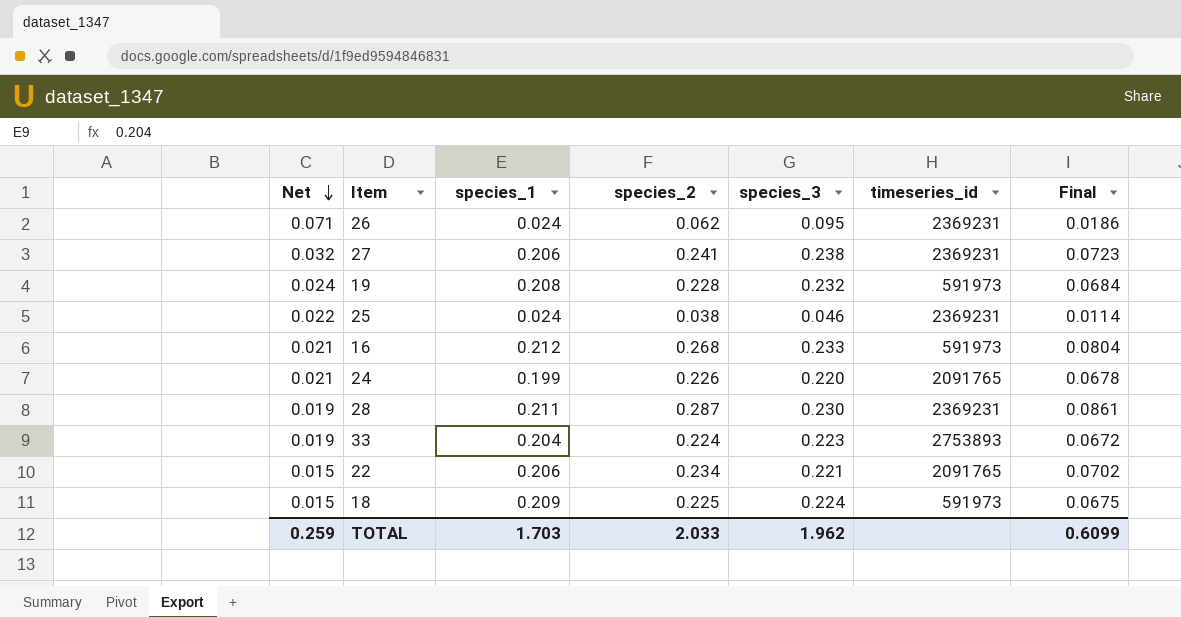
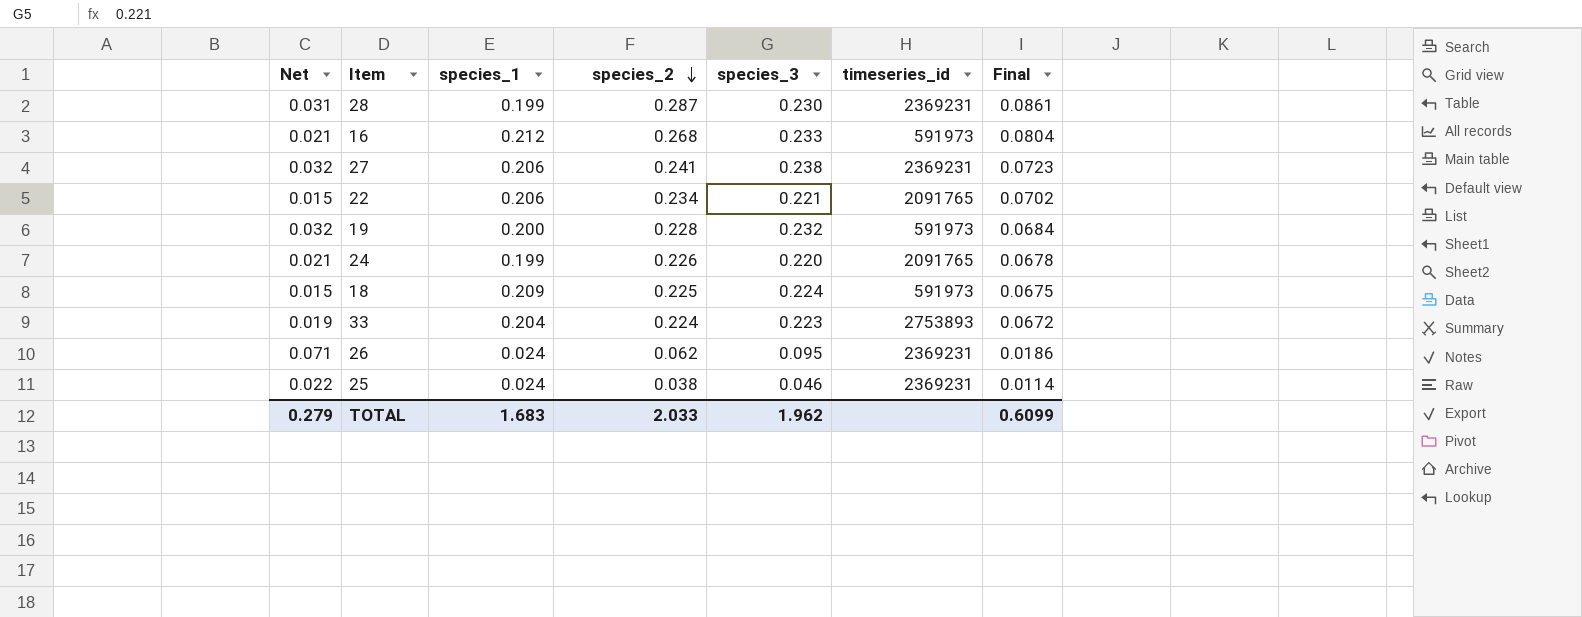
row order: Net descending -> species_2 descending
28 | Net: 0.019 -> 0.031
28 | species_1: 0.211 -> 0.199
19 | Net: 0.024 -> 0.032
19 | species_1: 0.208 -> 0.200
TOTAL | Net: 0.259 -> 0.279
TOTAL | species_1: 1.703 -> 1.683

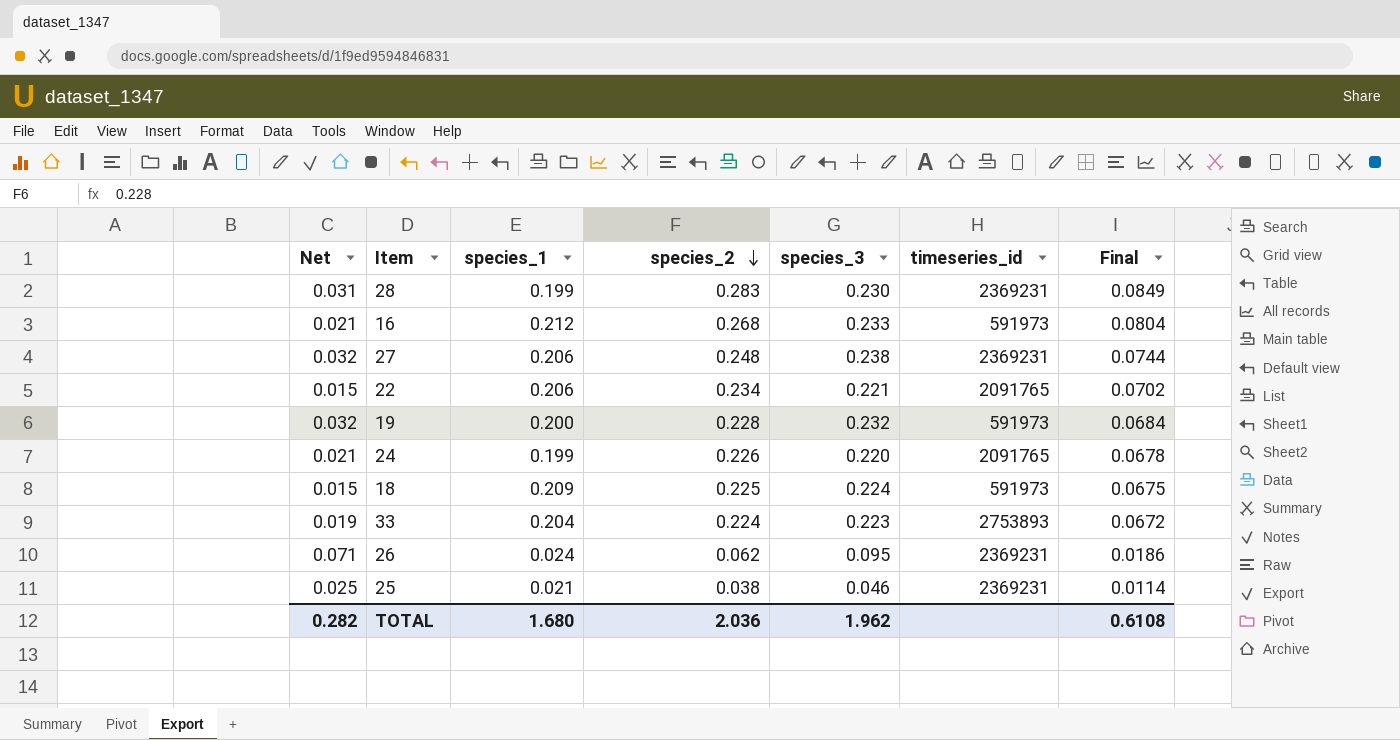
28 | species_2: 0.287 -> 0.283
28 | Final: 0.0861 -> 0.0849
27 | species_2: 0.241 -> 0.248
27 | Final: 0.0723 -> 0.0744
25 | Net: 0.022 -> 0.025
25 | species_1: 0.024 -> 0.021
TOTAL | Net: 0.279 -> 0.282
TOTAL | species_1: 1.683 -> 1.680
TOTAL | species_2: 2.033 -> 2.036
TOTAL | Final: 0.6099 -> 0.6108

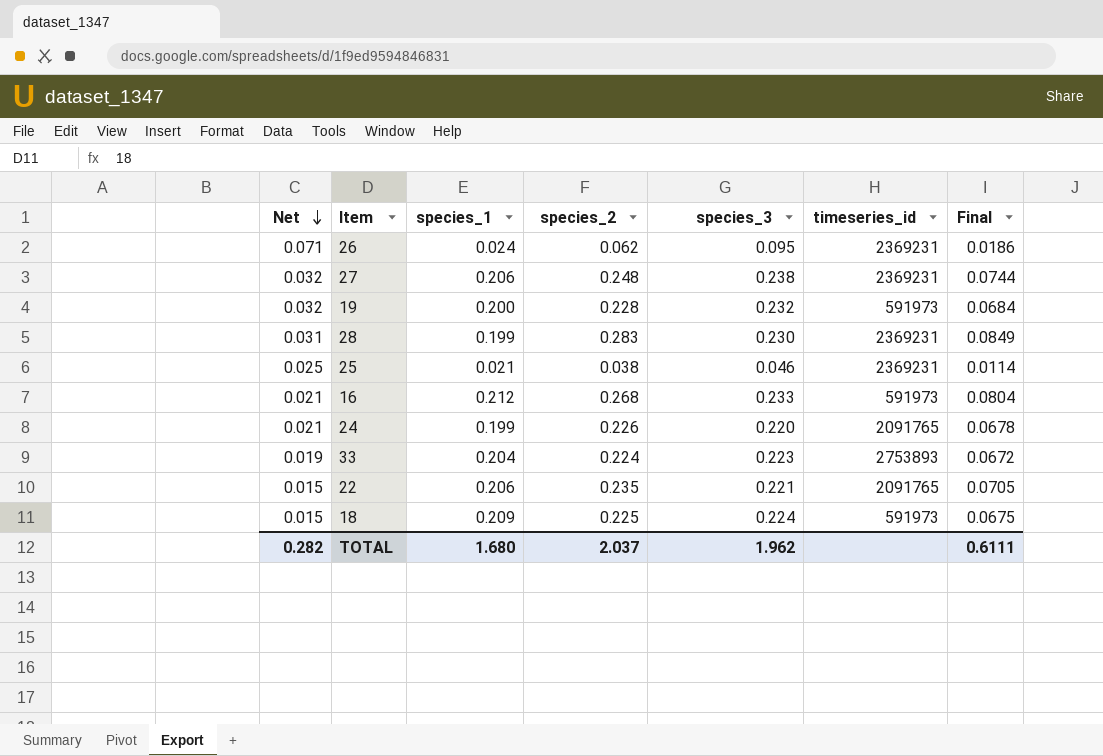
row order: species_2 descending -> Net descending
22 | species_2: 0.234 -> 0.235
22 | Final: 0.0702 -> 0.0705
TOTAL | species_2: 2.036 -> 2.037
TOTAL | Final: 0.6108 -> 0.6111

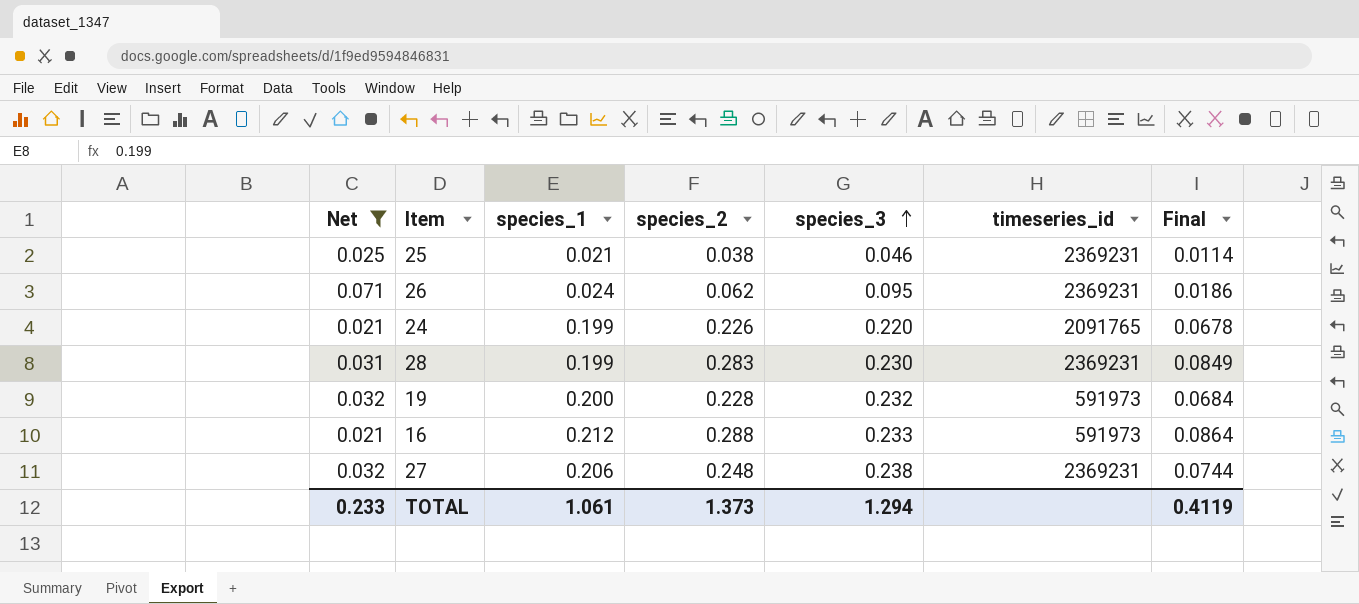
filter: none -> Net >= 0.021
row order: Net descending -> species_3 ascending
16 | species_2: 0.268 -> 0.288
16 | Final: 0.0804 -> 0.0864
TOTAL | Net: 0.282 -> 0.233
TOTAL | species_1: 1.680 -> 1.061
TOTAL | species_2: 2.037 -> 1.373
TOTAL | species_3: 1.962 -> 1.294
TOTAL | Final: 0.6111 -> 0.4119

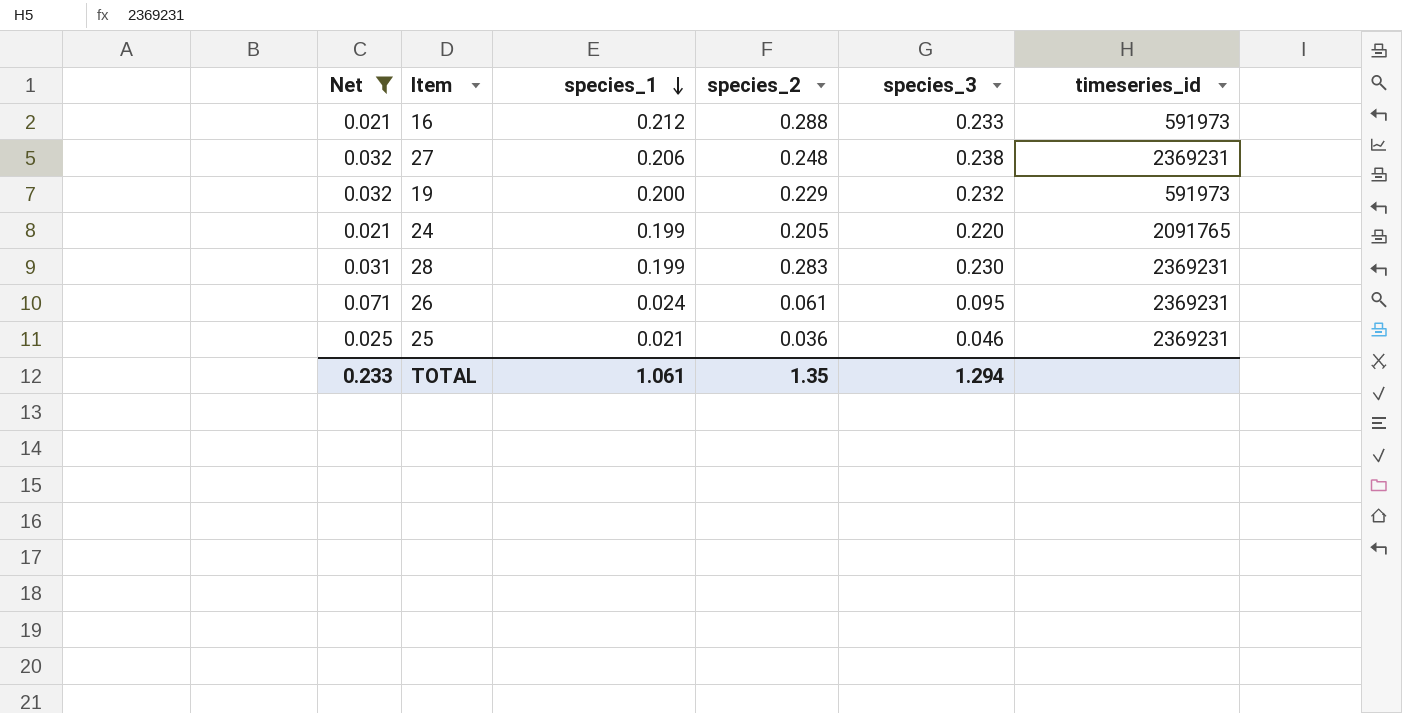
row order: species_3 ascending -> species_1 descending
column Final | formula: [species_2] * 0.3 -> none
19 | species_2: 0.228 -> 0.229
24 | species_2: 0.226 -> 0.205
26 | species_2: 0.062 -> 0.061
25 | species_2: 0.038 -> 0.036
TOTAL | species_2: 1.373 -> 1.35

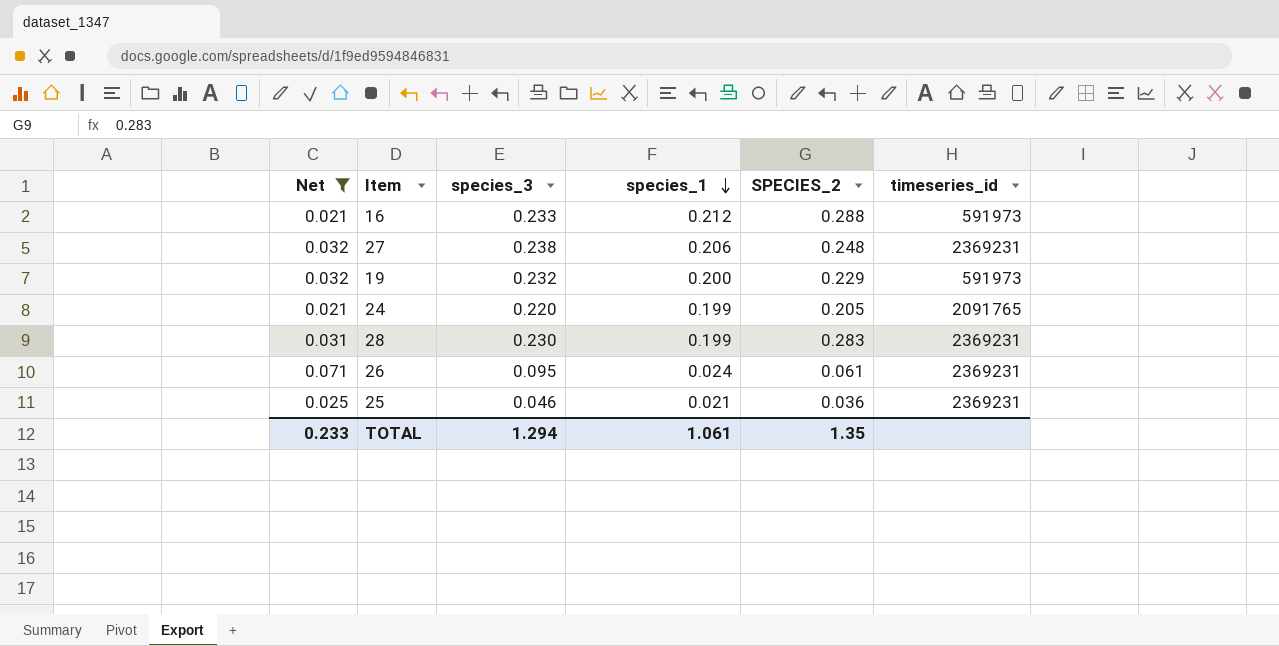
column species_3 | position: 5 -> 3
column name: species_2 -> SPECIES_2

